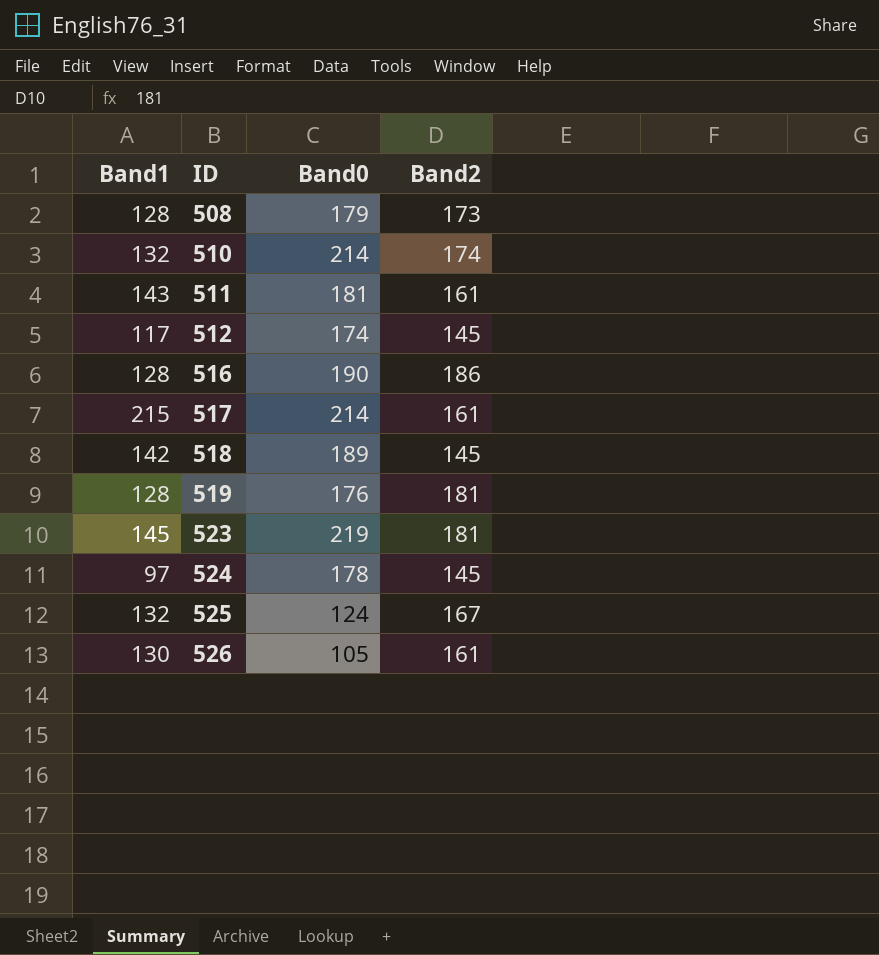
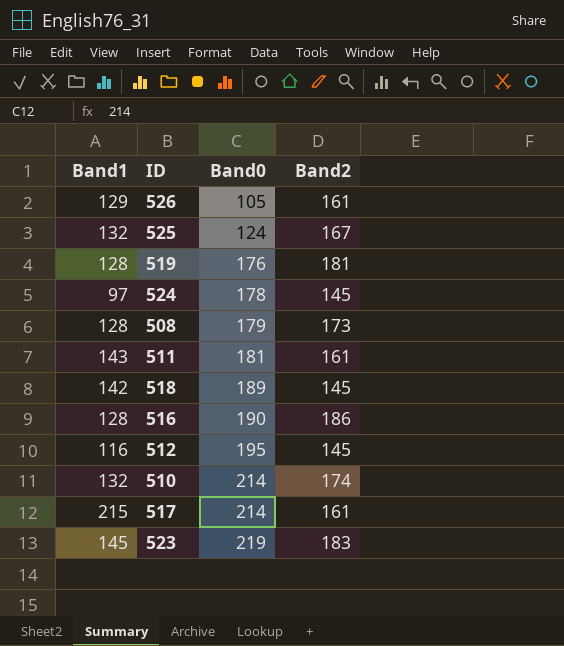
row order: ID ascending -> Band0 ascending
526 | Band1: 130 -> 129
512 | Band1: 117 -> 116
512 | Band0: 174 -> 195
523 | Band2: 181 -> 183

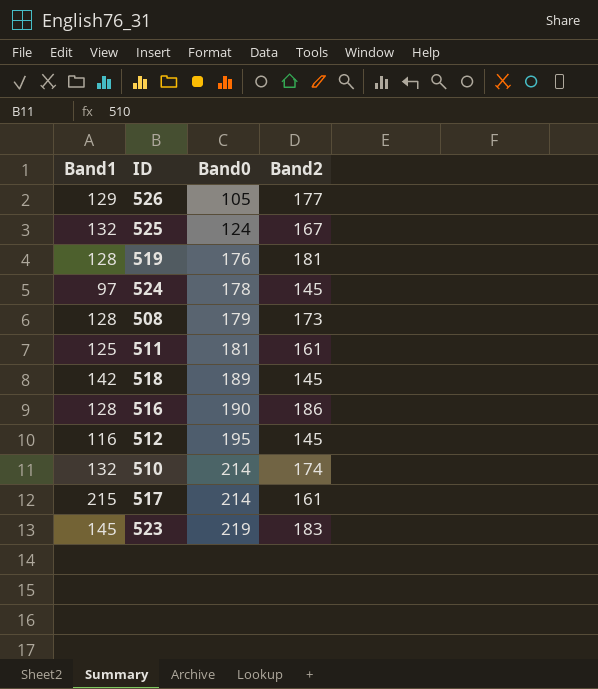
526 | Band2: 161 -> 177
511 | Band1: 143 -> 125

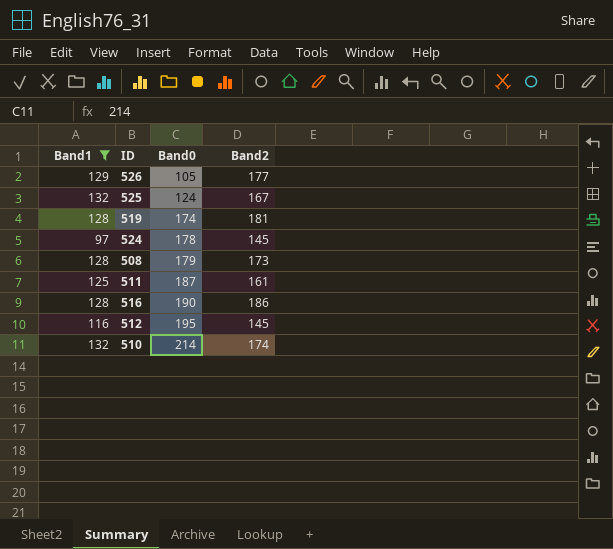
filter: none -> Band1 <= 132
519 | Band0: 176 -> 174
511 | Band0: 181 -> 187

